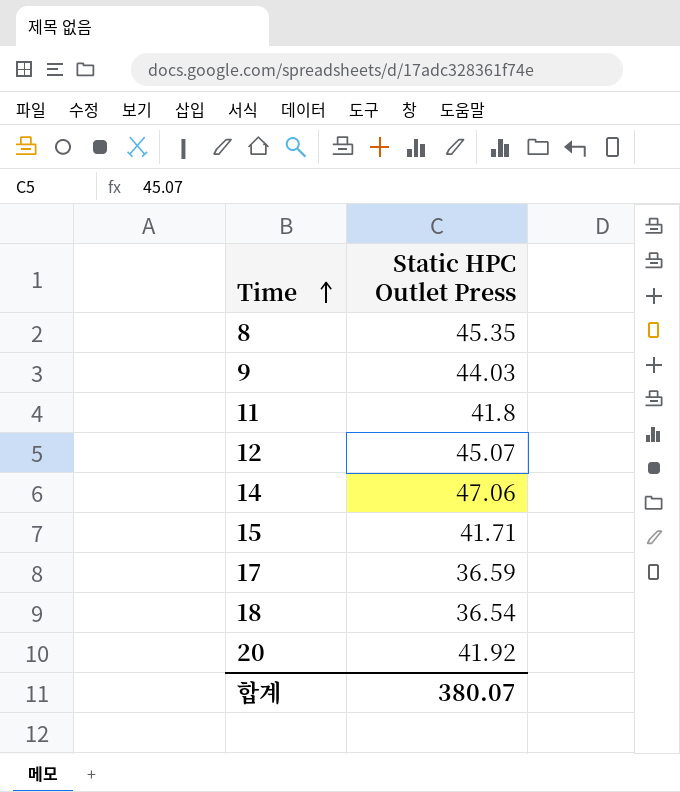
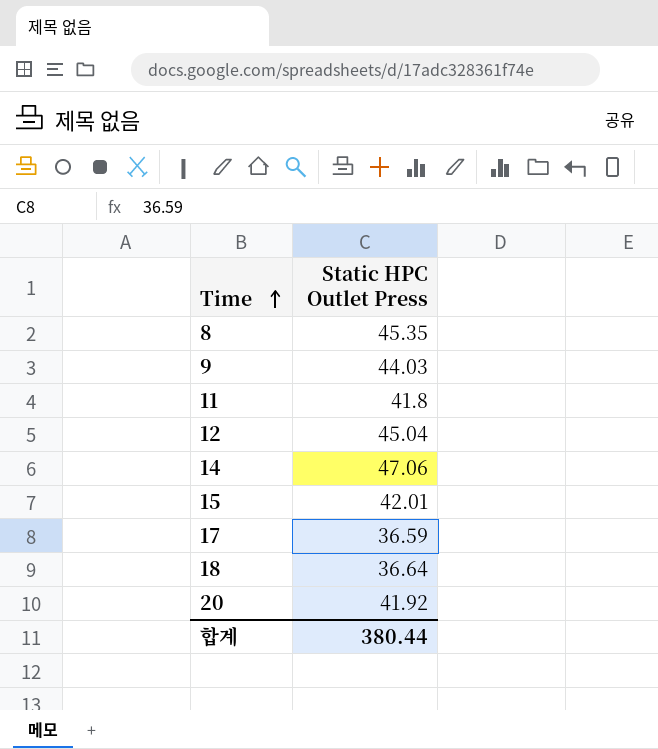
12 | Static HPC Outlet Press: 45.07 -> 45.04
15 | Static HPC Outlet Press: 41.71 -> 42.01
18 | Static HPC Outlet Press: 36.54 -> 36.64
합계 | Static HPC Outlet Press: 380.07 -> 380.44

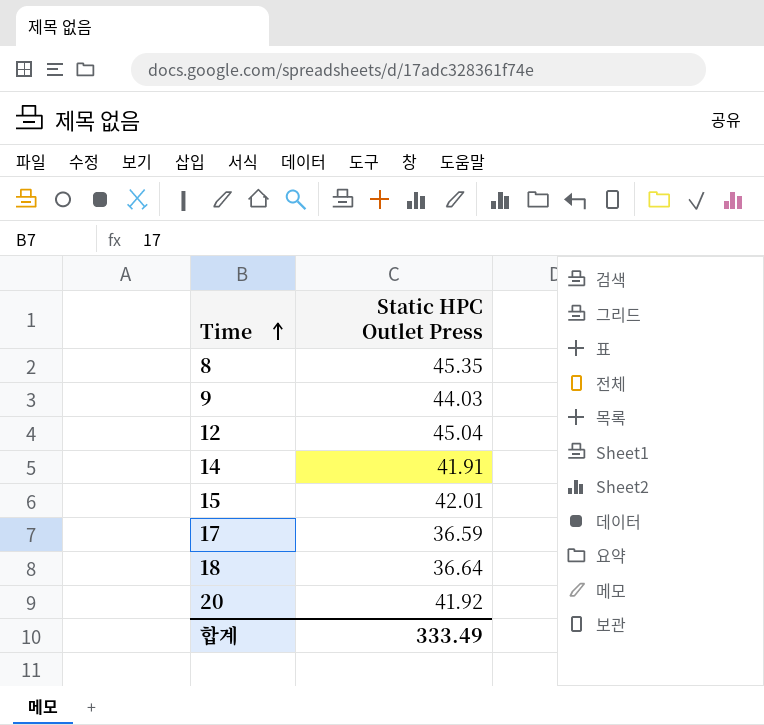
row 11: 41.8 -> none
14 | Static HPC Outlet Press: 47.06 -> 41.91
합계 | Static HPC Outlet Press: 380.44 -> 333.49

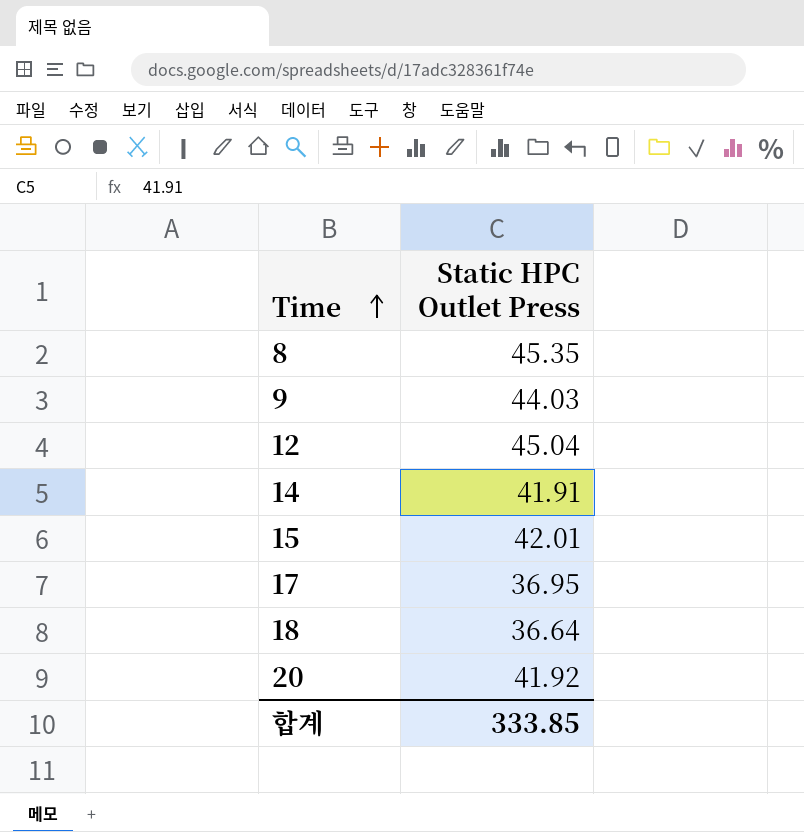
17 | Static HPC Outlet Press: 36.59 -> 36.95
합계 | Static HPC Outlet Press: 333.49 -> 333.85

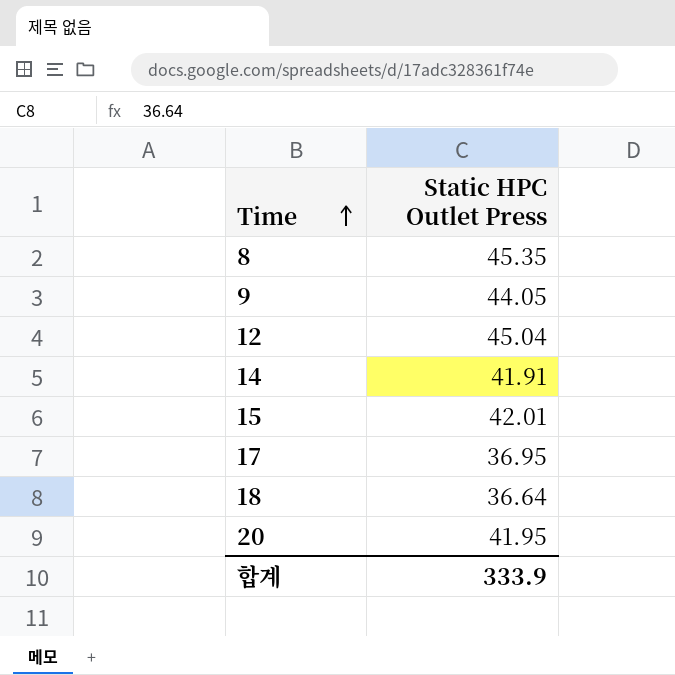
9 | Static HPC Outlet Press: 44.03 -> 44.05
20 | Static HPC Outlet Press: 41.92 -> 41.95
합계 | Static HPC Outlet Press: 333.85 -> 333.9

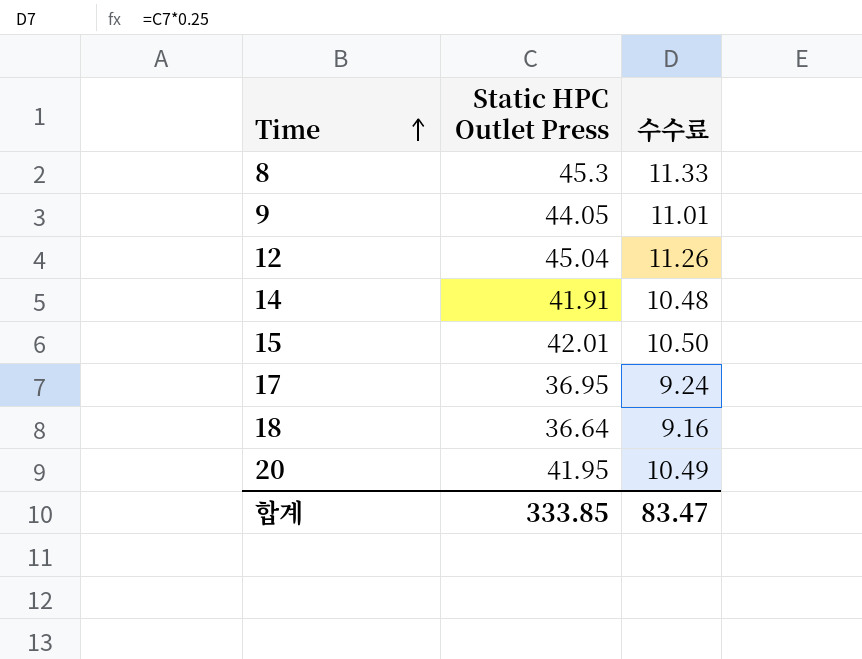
column 수수료 | formula: none -> [Static HPC Outlet Press] * 0.25
8 | Static HPC Outlet Press: 45.35 -> 45.3
합계 | Static HPC Outlet Press: 333.9 -> 333.85

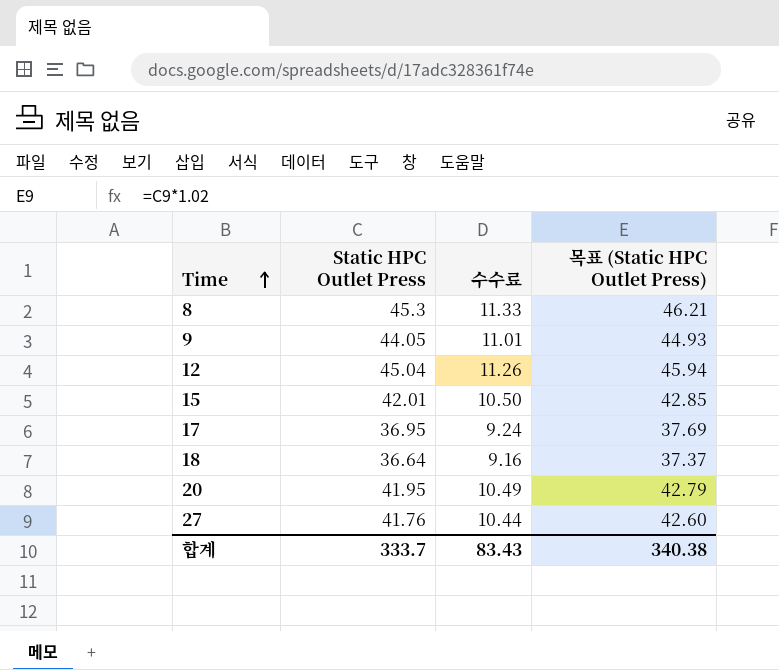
column 목표 (Static HPC Outlet Press) | formula: none -> [Static HPC Outlet Press] * 1.02
row 14: 41.91 | 10.48 -> none
row 27: none -> 41.76 | 10.44 | 42.60
합계 | Static HPC Outlet Press: 333.85 -> 333.7
합계 | 수수료: 83.47 -> 83.43

